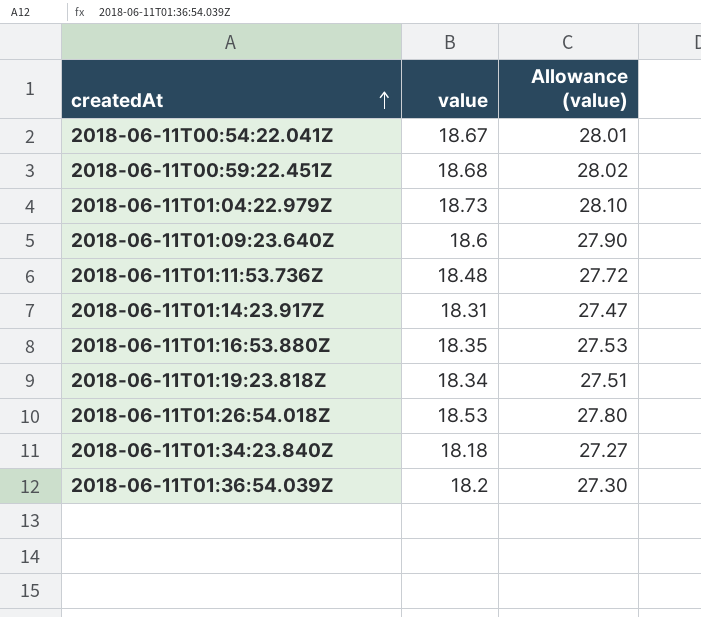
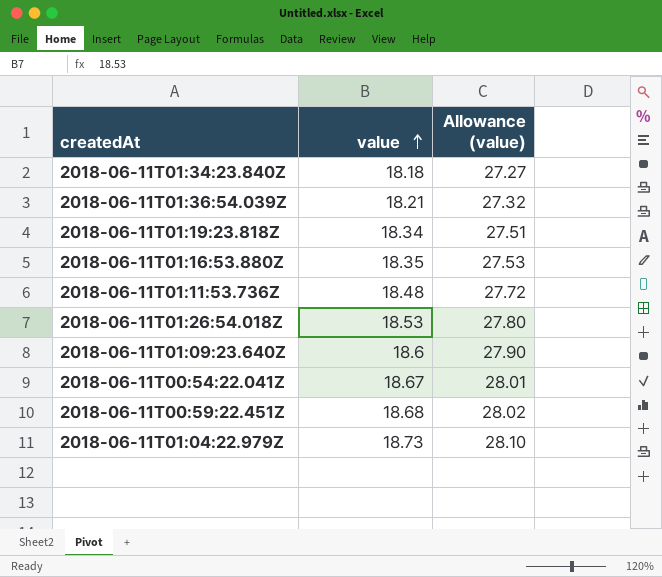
row order: createdAt ascending -> value ascending
row 2018-06-11T01:14:23.917Z: 18.31 | 27.47 -> none
2018-06-11T01:36:54.039Z | value: 18.2 -> 18.21
2018-06-11T01:36:54.039Z | Allowance (value): 27.30 -> 27.32

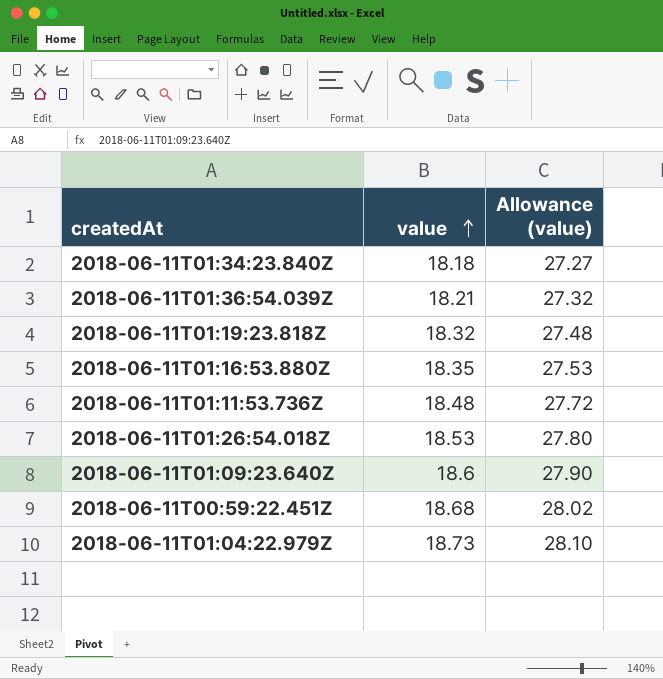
row 2018-06-11T00:54:22.041Z: 18.67 | 28.01 -> none
2018-06-11T01:19:23.818Z | value: 18.34 -> 18.32
2018-06-11T01:19:23.818Z | Allowance (value): 27.51 -> 27.48

